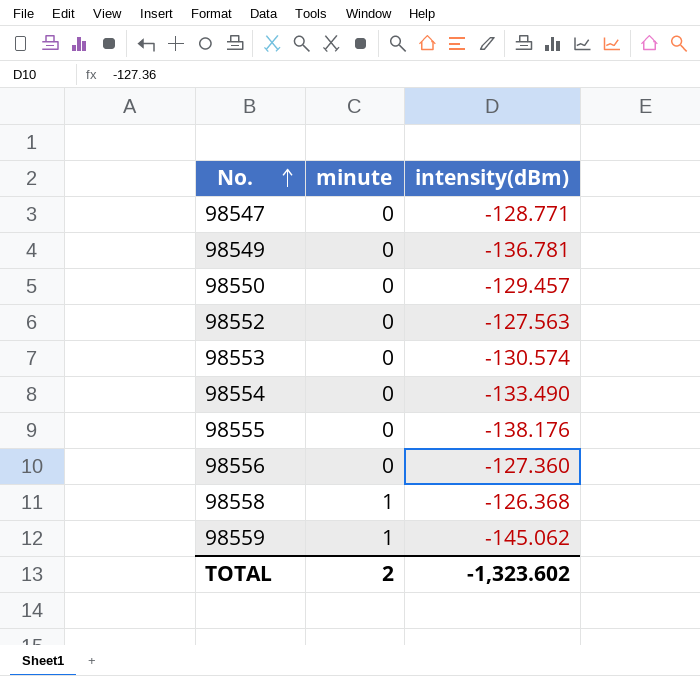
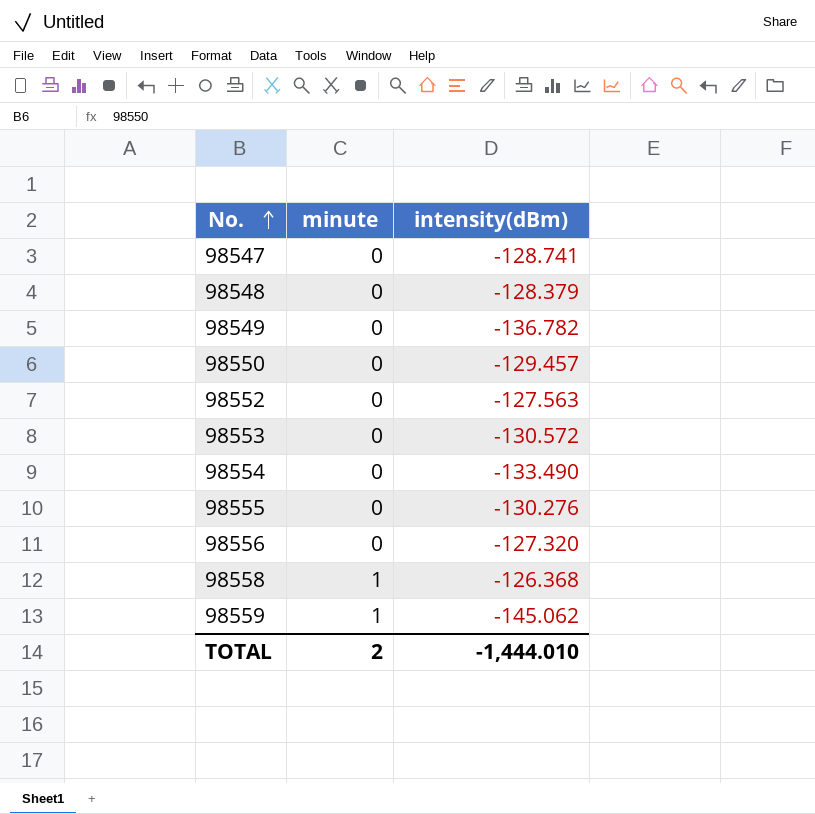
98547 | intensity(dBm): -128.771 -> -128.741
row 98548: none -> 0 | -128.379
98549 | intensity(dBm): -136.781 -> -136.782
98553 | intensity(dBm): -130.574 -> -130.572
98555 | intensity(dBm): -138.176 -> -130.276
98556 | intensity(dBm): -127.360 -> -127.320
TOTAL | intensity(dBm): -1,323.602 -> -1,444.010

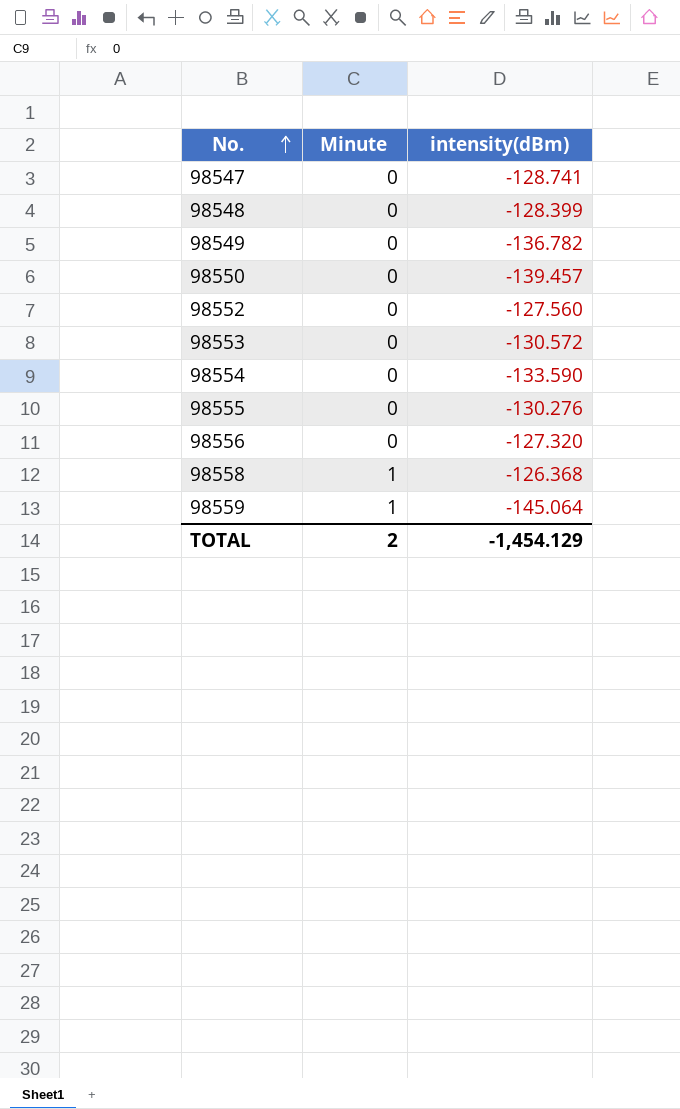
column name: minute -> Minute
98548 | intensity(dBm): -128.379 -> -128.399
98550 | intensity(dBm): -129.457 -> -139.457
98552 | intensity(dBm): -127.563 -> -127.560
98554 | intensity(dBm): -133.490 -> -133.590
98559 | intensity(dBm): -145.062 -> -145.064
TOTAL | intensity(dBm): -1,444.010 -> -1,454.129

